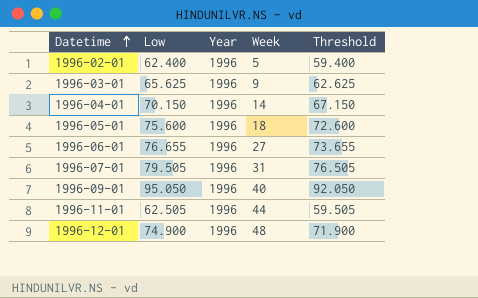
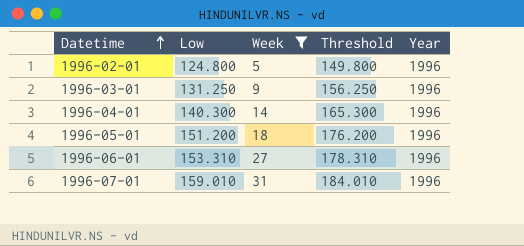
filter: none -> Week <= 31
column Threshold | formula: [Low] - 3 -> [Low] + 25
column Year | position: 3 -> 5
1996-02-01 | Low: 62.400 -> 124.800
1996-03-01 | Low: 65.625 -> 131.250
1996-04-01 | Low: 70.150 -> 140.300
1996-05-01 | Low: 75.600 -> 151.200
1996-06-01 | Low: 76.655 -> 153.310
1996-07-01 | Low: 79.505 -> 159.010

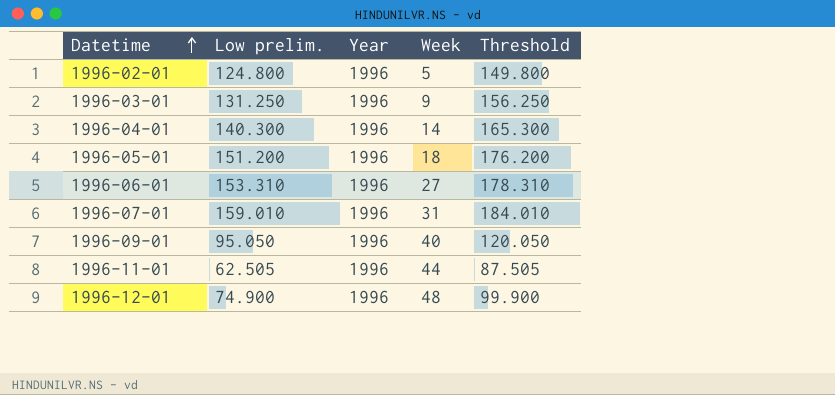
filter: Week <= 31 -> none
column name: Low -> Low prelim.
column Year | position: 5 -> 3

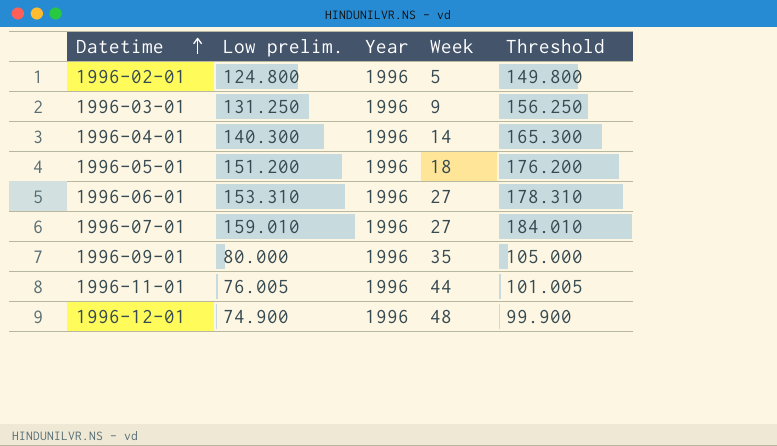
1996-07-01 | Week: 31 -> 27
1996-09-01 | Low prelim.: 95.050 -> 80.000
1996-09-01 | Week: 40 -> 35
1996-09-01 | Threshold: 120.050 -> 105.000
1996-11-01 | Low prelim.: 62.505 -> 76.005
1996-11-01 | Threshold: 87.505 -> 101.005

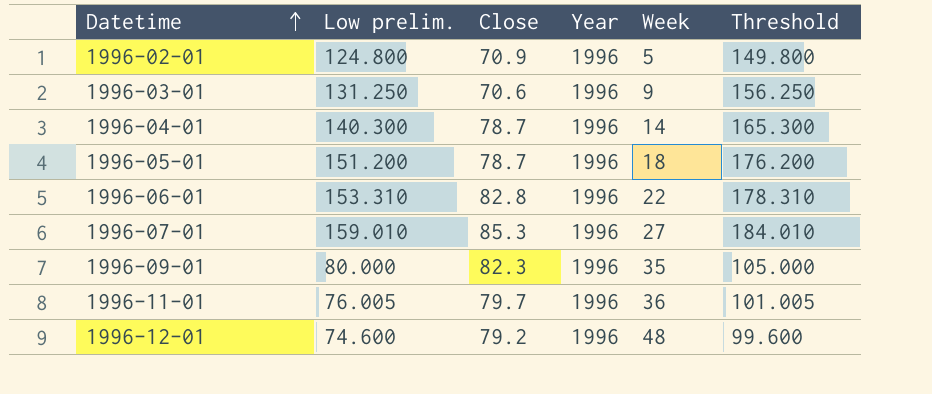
column Close | position: none -> 3
1996-06-01 | Week: 27 -> 22
1996-11-01 | Week: 44 -> 36
1996-12-01 | Low prelim.: 74.900 -> 74.600
1996-12-01 | Threshold: 99.900 -> 99.600

